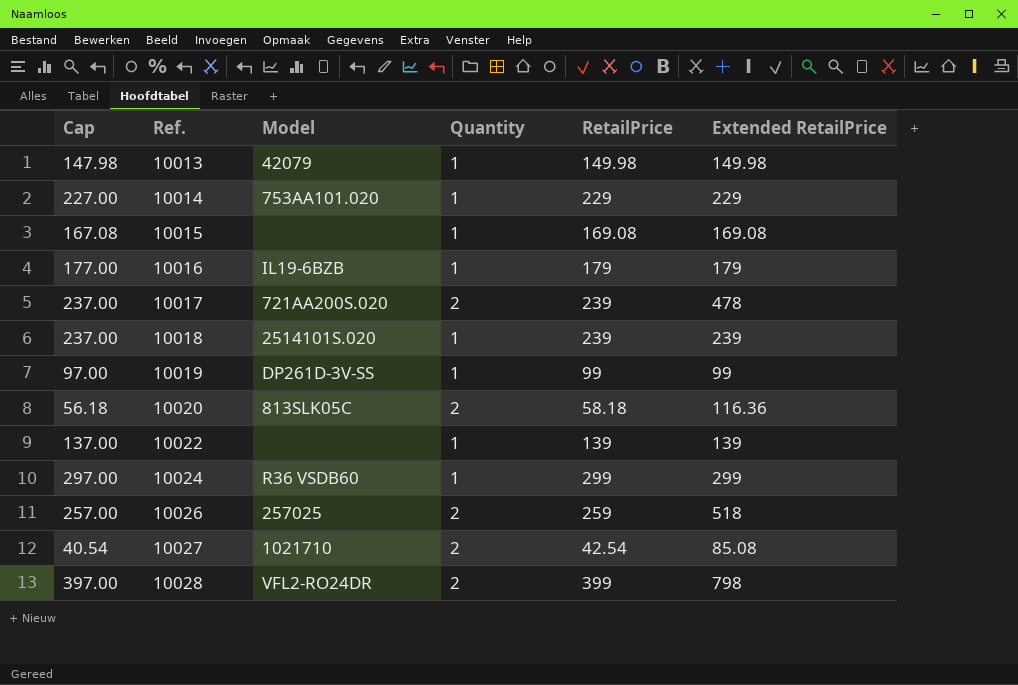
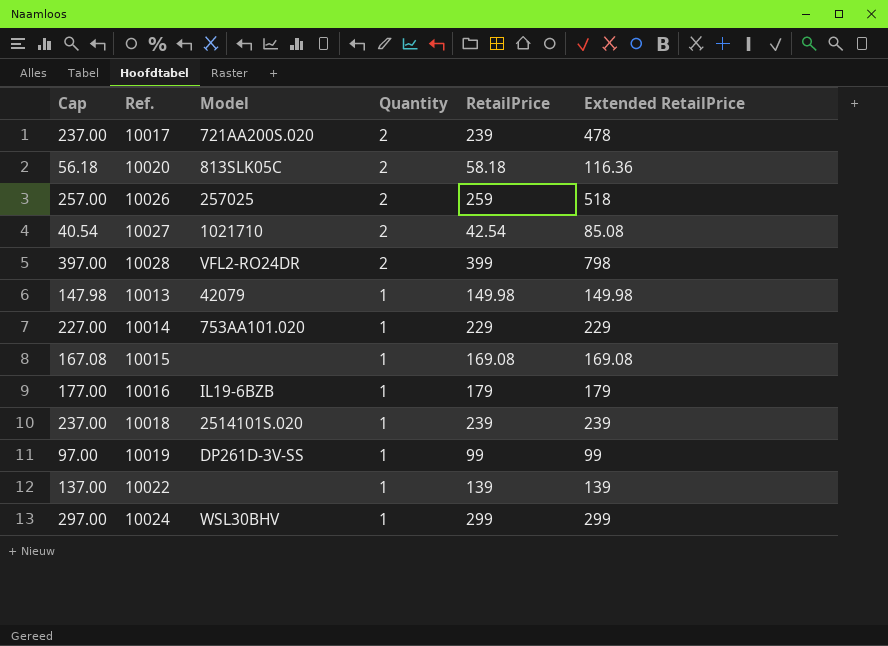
row order: Ref. ascending -> Quantity descending
10024 | Model: R36 VSDB60 -> WSL30BHV

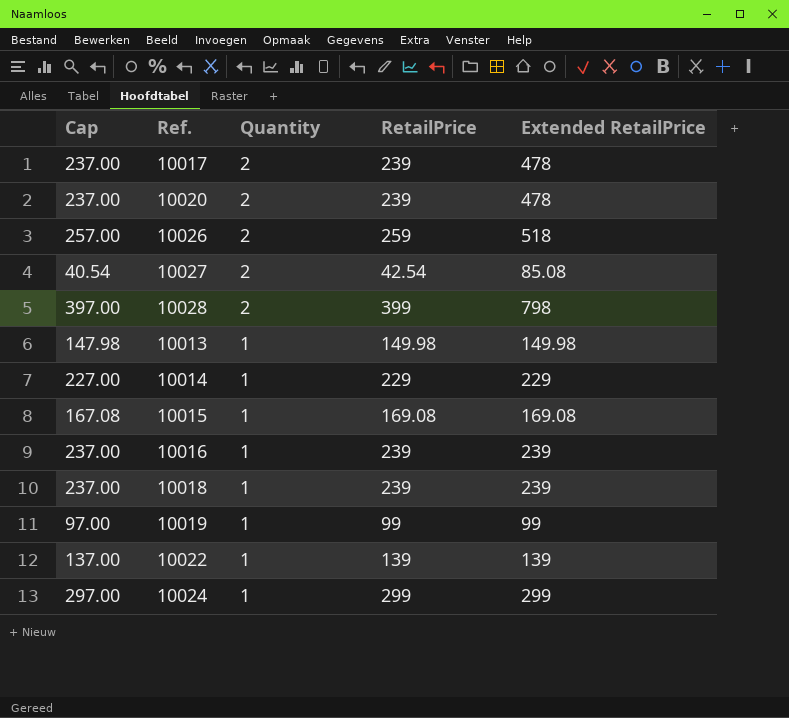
column Model | position: 3 -> none
10020 | Cap: 56.18 -> 237.00
10020 | RetailPrice: 58.18 -> 239
10020 | Extended RetailPrice: 116.36 -> 478
10016 | Cap: 177.00 -> 237.00
10016 | RetailPrice: 179 -> 239
10016 | Extended RetailPrice: 179 -> 239

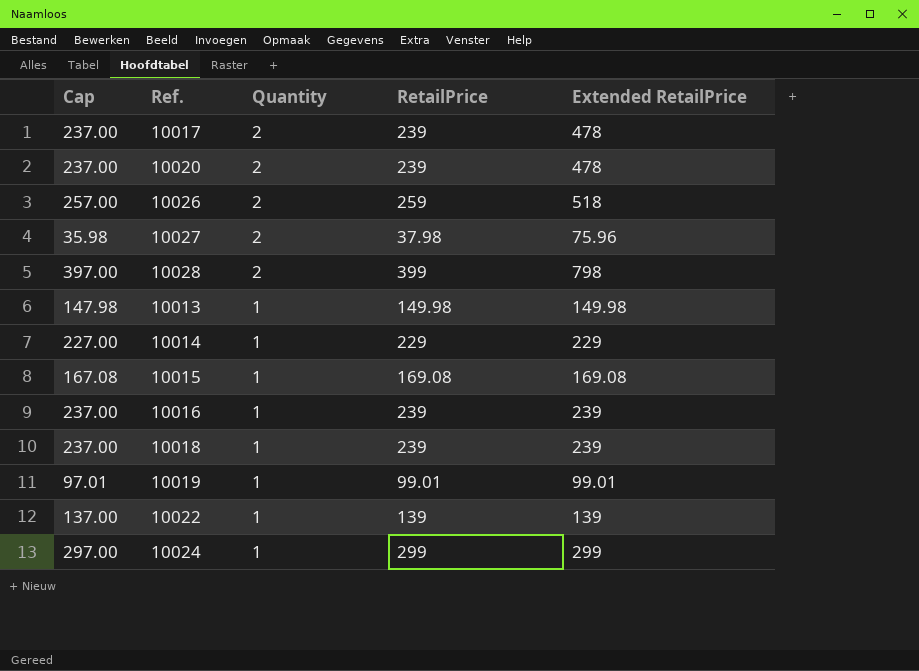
10027 | Cap: 40.54 -> 35.98
10027 | RetailPrice: 42.54 -> 37.98
10027 | Extended RetailPrice: 85.08 -> 75.96
10019 | Cap: 97.00 -> 97.01
10019 | RetailPrice: 99 -> 99.01
10019 | Extended RetailPrice: 99 -> 99.01

